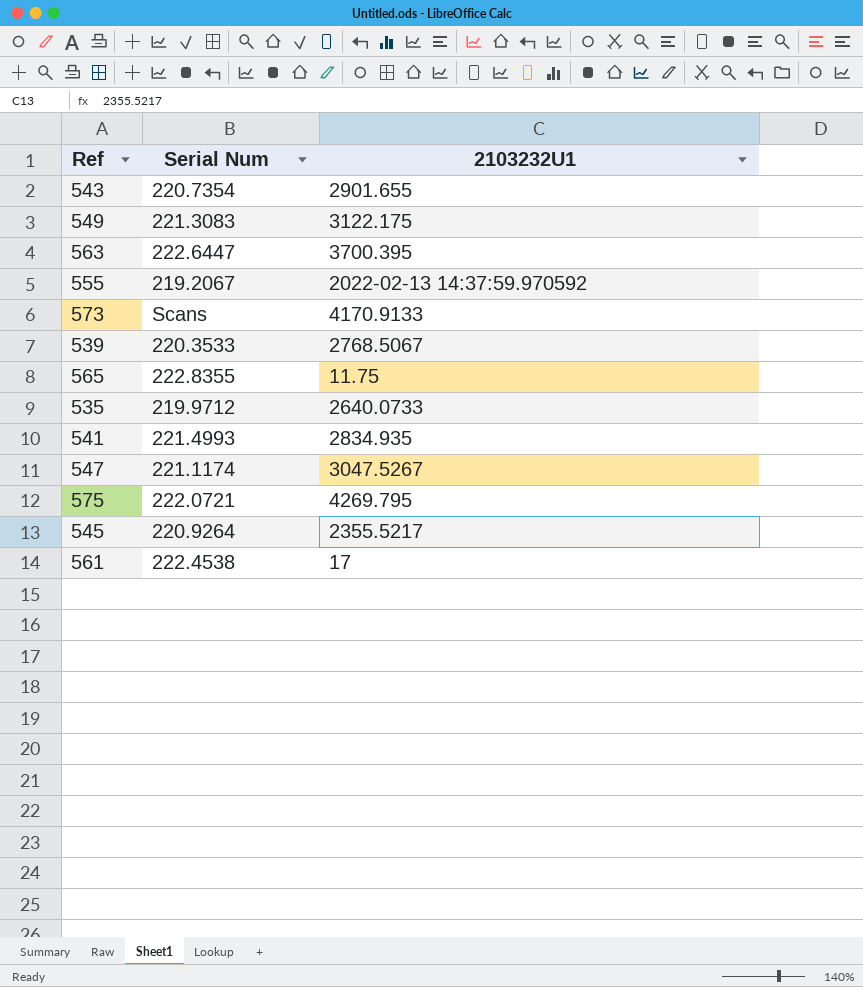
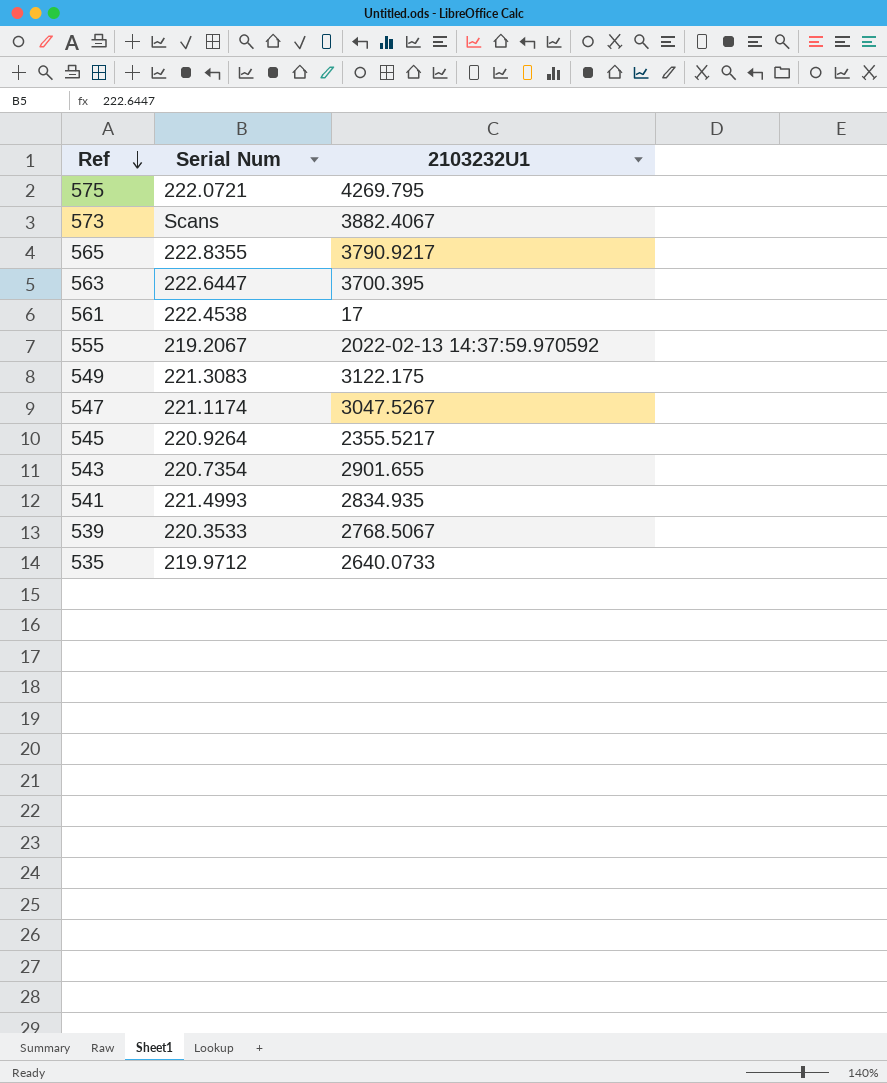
row order: none -> Ref descending
573 | 2103232U1: 4170.9133 -> 3882.4067
565 | 2103232U1: 11.75 -> 3790.9217

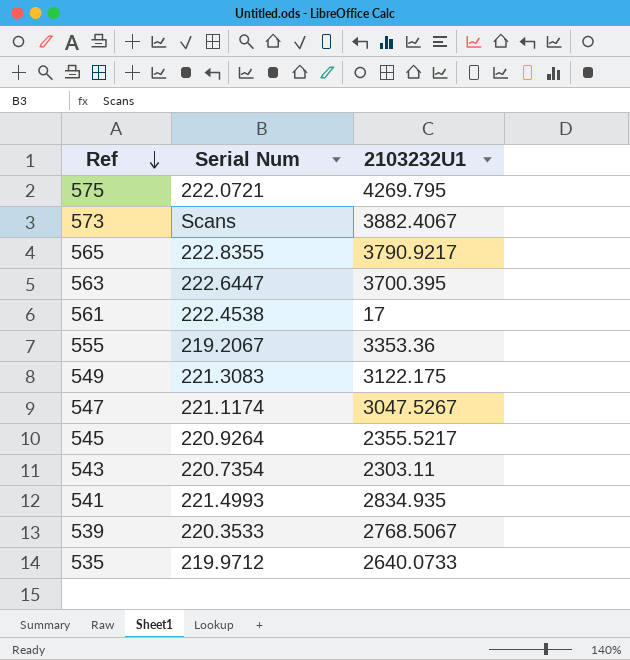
555 | 2103232U1: 2022-02-13 14:37:59.970592 -> 3353.36
543 | 2103232U1: 2901.655 -> 2303.11

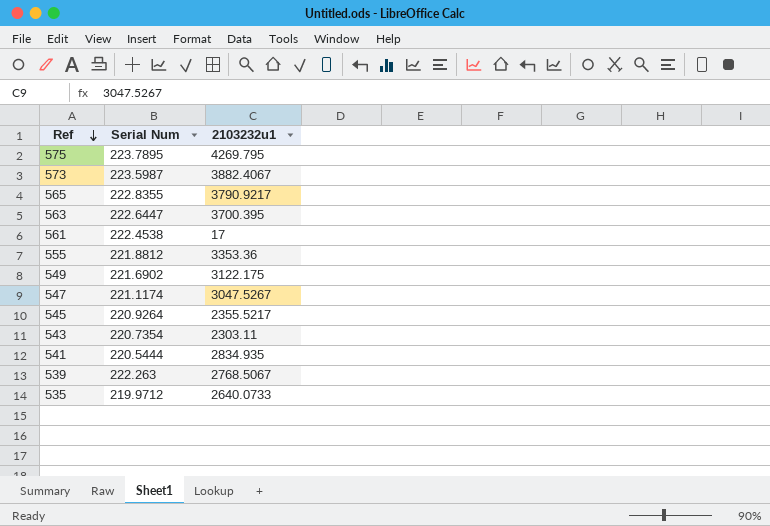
column name: 2103232U1 -> 2103232u1
575 | Serial Num: 222.0721 -> 223.7895
573 | Serial Num: Scans -> 223.5987
555 | Serial Num: 219.2067 -> 221.8812
549 | Serial Num: 221.3083 -> 221.6902
541 | Serial Num: 221.4993 -> 220.5444
539 | Serial Num: 220.3533 -> 222.263

